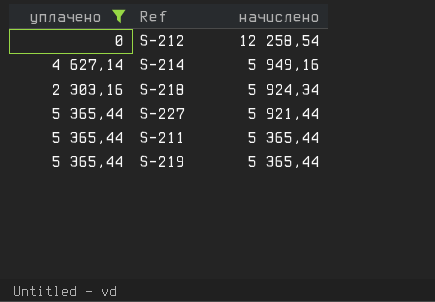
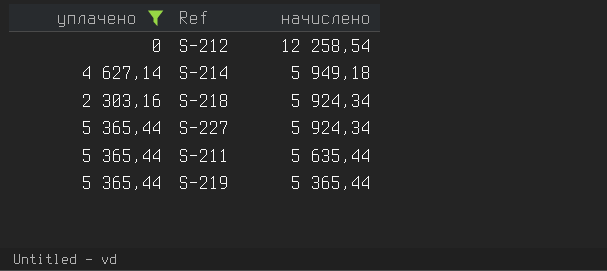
S-214 | начислено: 5 949,16 -> 5 949,18
S-227 | начислено: 5 921,44 -> 5 924,34
S-211 | начислено: 5 365,44 -> 5 635,44

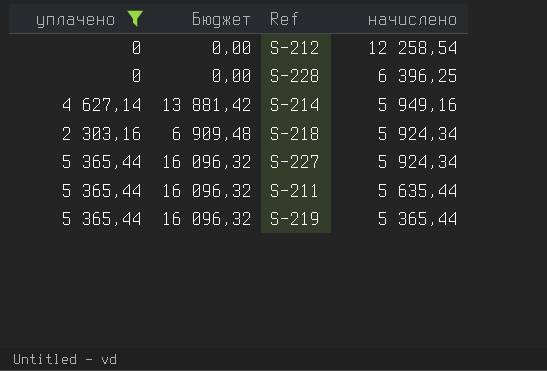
column Бюджет | formula: none -> [уплачено] * 3
row S-228: none -> 0 | 0,00 | 6 396,25
S-214 | начислено: 5 949,18 -> 5 949,16

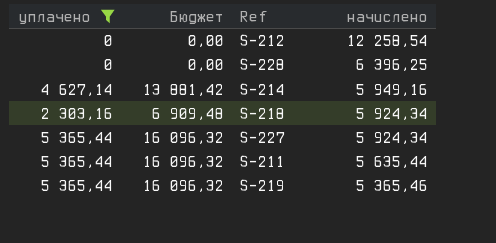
S-219 | начислено: 5 365,44 -> 5 365,46

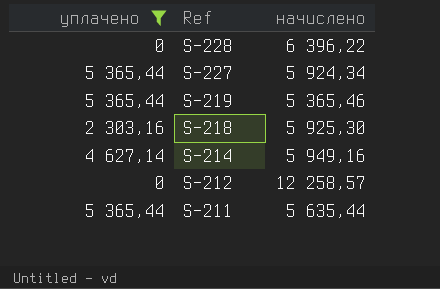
row order: начислено descending -> Ref descending
column Бюджет | formula: [уплачено] * 3 -> none
S-228 | начислено: 6 396,25 -> 6 396,22
S-218 | начислено: 5 924,34 -> 5 925,30
S-212 | начислено: 12 258,54 -> 12 258,57

